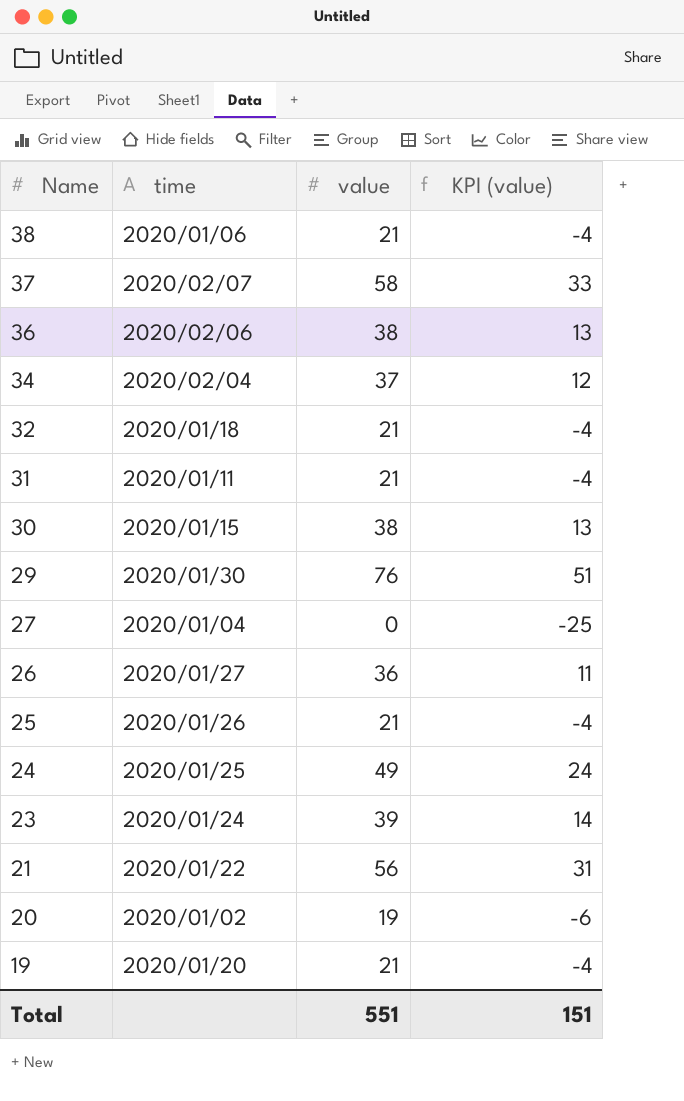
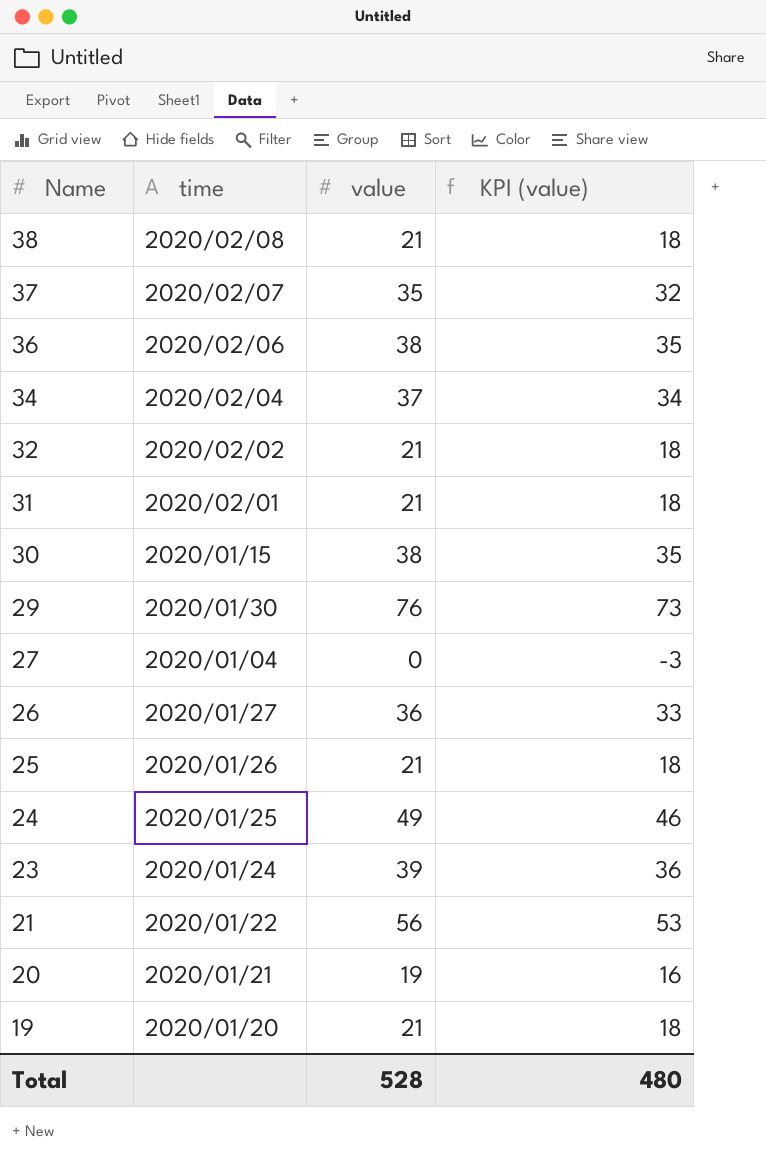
column KPI (value) | formula: [value] - 25 -> [value] - 3
38 | time: 2020/01/06 -> 2020/02/08
37 | value: 58 -> 35
32 | time: 2020/01/18 -> 2020/02/02
31 | time: 2020/01/11 -> 2020/02/01
20 | time: 2020/01/02 -> 2020/01/21
Total | value: 551 -> 528
Total | KPI (value): 151 -> 480

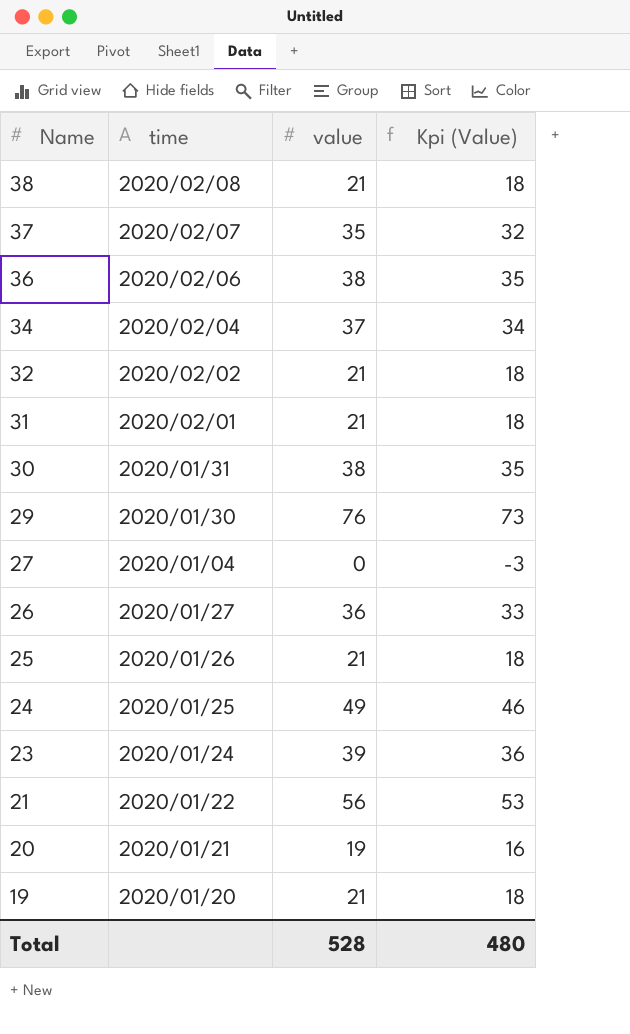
column name: KPI (value) -> Kpi (Value)
30 | time: 2020/01/15 -> 2020/01/31

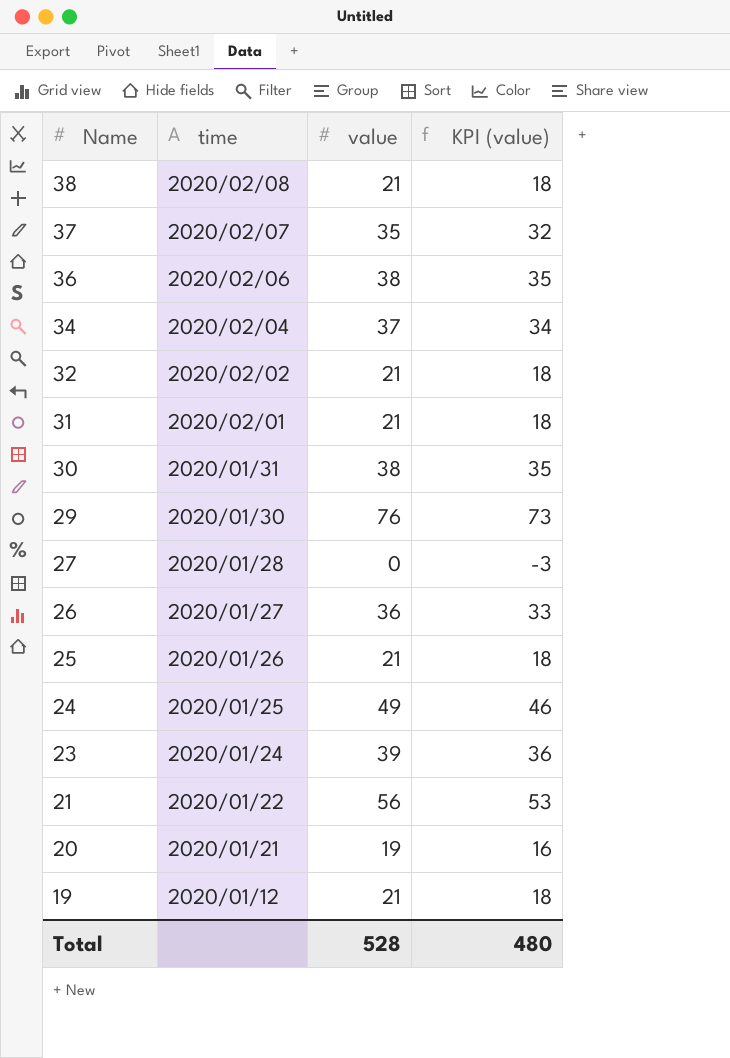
column name: Kpi (Value) -> KPI (value)
27 | time: 2020/01/04 -> 2020/01/28
19 | time: 2020/01/20 -> 2020/01/12

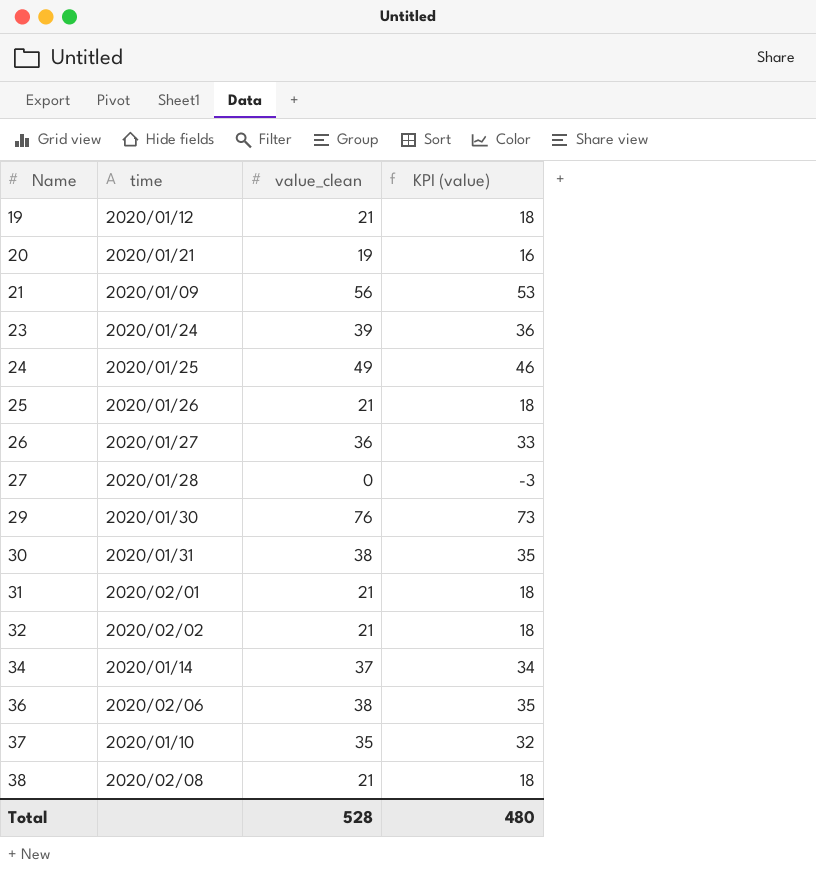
row order: Name descending -> Name ascending
column name: value -> value_clean
21 | time: 2020/01/22 -> 2020/01/09
34 | time: 2020/02/04 -> 2020/01/14
37 | time: 2020/02/07 -> 2020/01/10

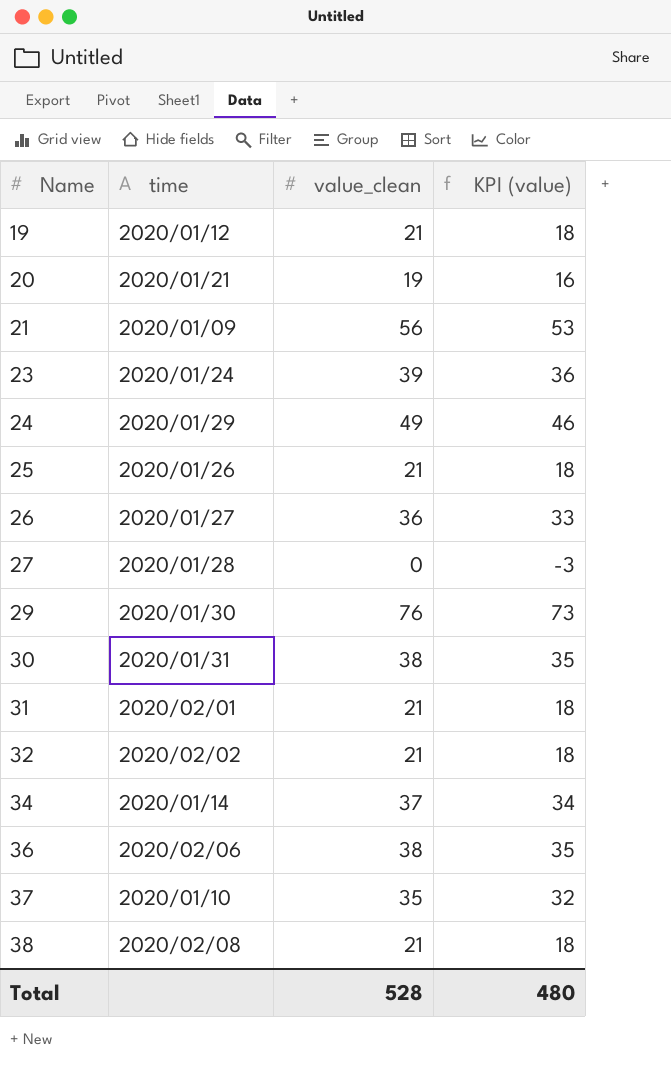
24 | time: 2020/01/25 -> 2020/01/29

